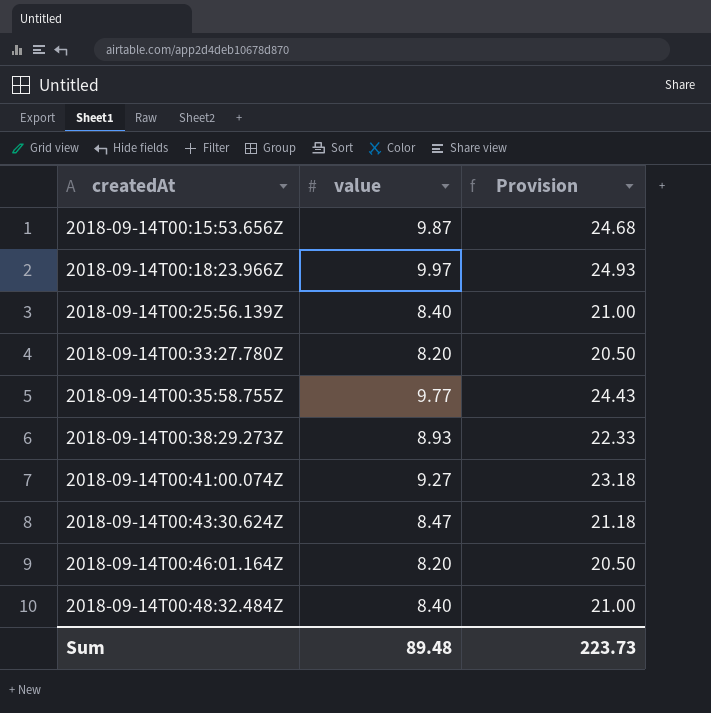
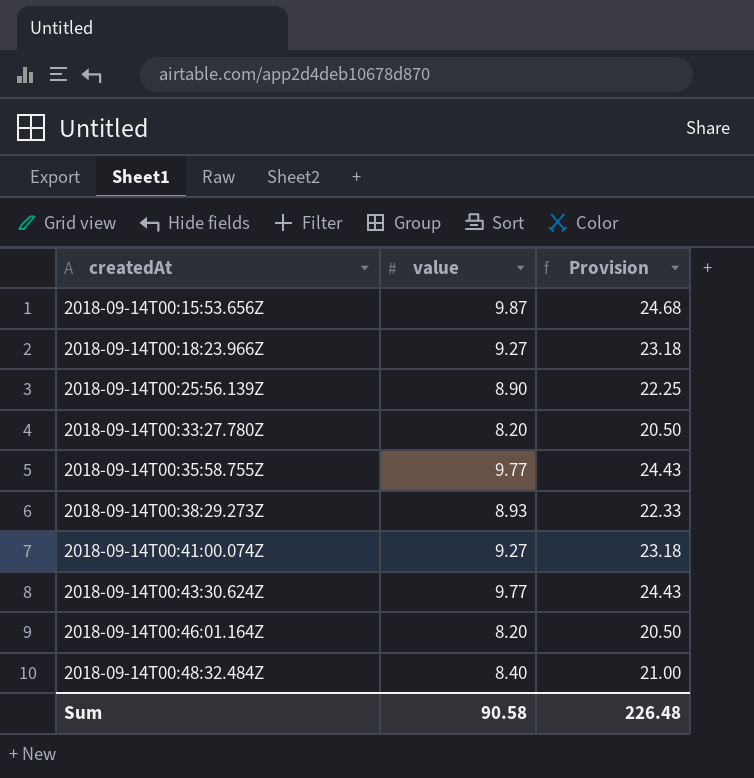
2018-09-14T00:18:23.966Z | value: 9.97 -> 9.27
2018-09-14T00:18:23.966Z | Provision: 24.93 -> 23.18
2018-09-14T00:25:56.139Z | value: 8.40 -> 8.90
2018-09-14T00:25:56.139Z | Provision: 21.00 -> 22.25
2018-09-14T00:43:30.624Z | value: 8.47 -> 9.77
2018-09-14T00:43:30.624Z | Provision: 21.18 -> 24.43
Sum | value: 89.48 -> 90.58
Sum | Provision: 223.73 -> 226.48

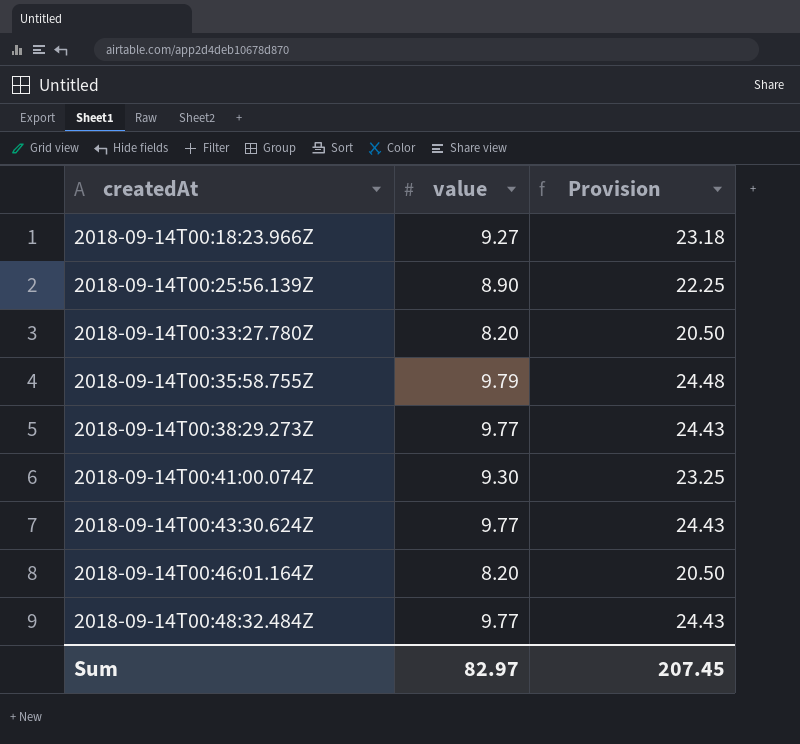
row 2018-09-14T00:15:53.656Z: 9.87 | 24.68 -> none
2018-09-14T00:35:58.755Z | value: 9.77 -> 9.79
2018-09-14T00:35:58.755Z | Provision: 24.43 -> 24.48
2018-09-14T00:38:29.273Z | value: 8.93 -> 9.77
2018-09-14T00:38:29.273Z | Provision: 22.33 -> 24.43
2018-09-14T00:41:00.074Z | value: 9.27 -> 9.30
2018-09-14T00:41:00.074Z | Provision: 23.18 -> 23.25
2018-09-14T00:48:32.484Z | value: 8.40 -> 9.77
2018-09-14T00:48:32.484Z | Provision: 21.00 -> 24.43
Sum | value: 90.58 -> 82.97
Sum | Provision: 226.48 -> 207.45

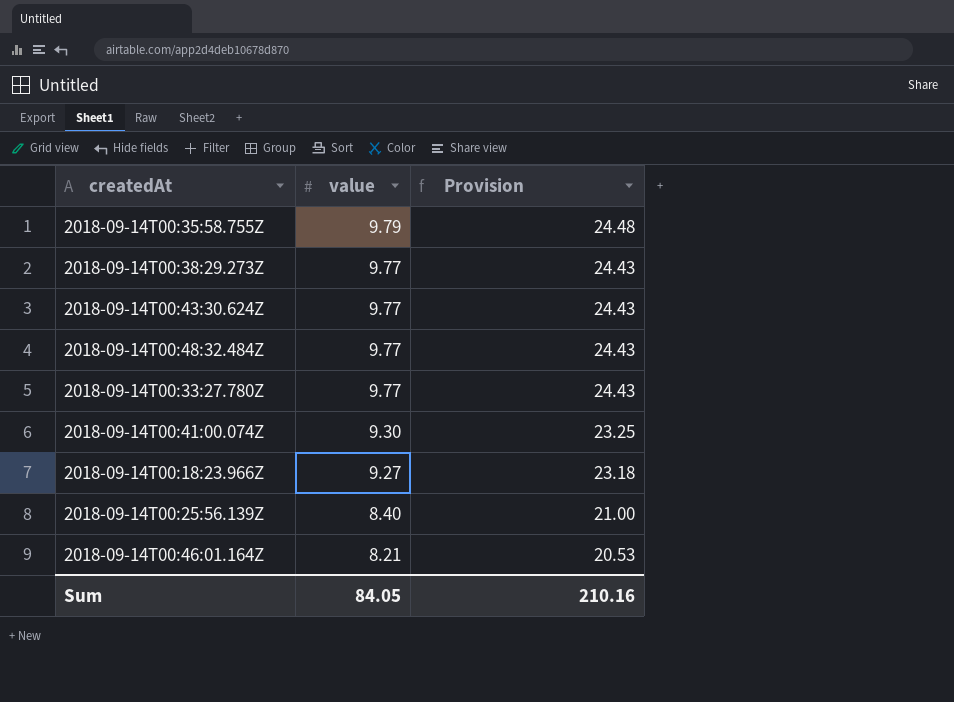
row order: createdAt ascending -> value descending
2018-09-14T00:33:27.780Z | value: 8.20 -> 9.77
2018-09-14T00:33:27.780Z | Provision: 20.50 -> 24.43
2018-09-14T00:25:56.139Z | value: 8.90 -> 8.40
2018-09-14T00:25:56.139Z | Provision: 22.25 -> 21.00
2018-09-14T00:46:01.164Z | value: 8.20 -> 8.21
2018-09-14T00:46:01.164Z | Provision: 20.50 -> 20.53
Sum | value: 82.97 -> 84.05
Sum | Provision: 207.45 -> 210.16

